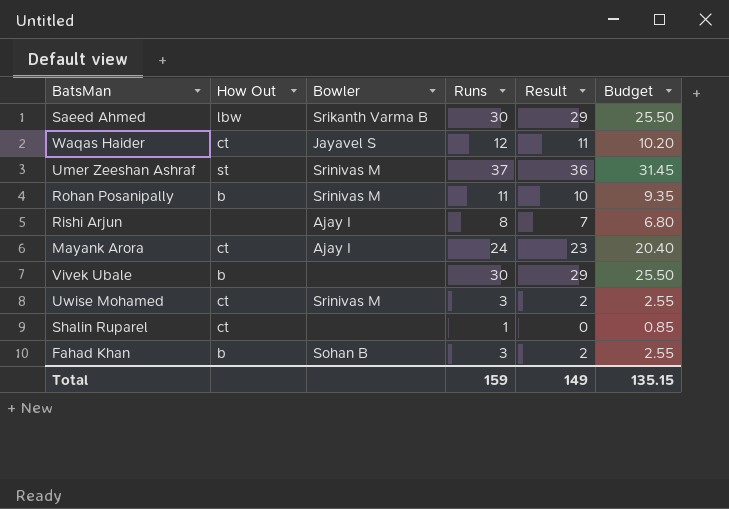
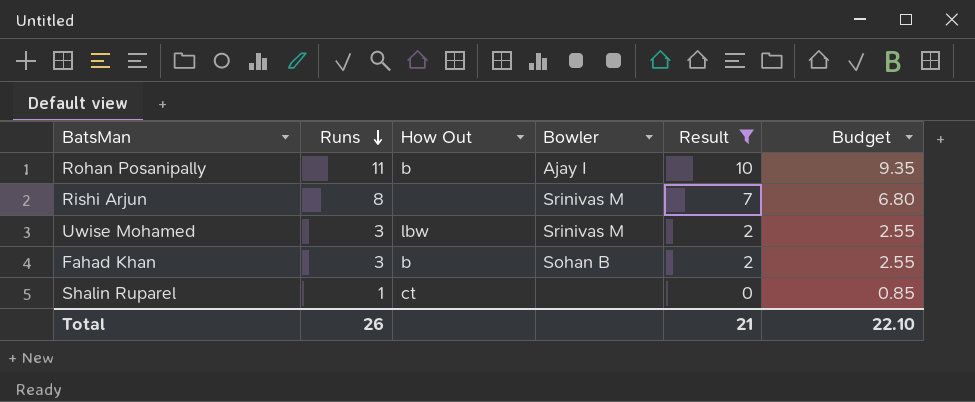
filter: none -> Result <= 10
row order: none -> Runs descending
column Runs | position: 4 -> 2
Rohan Posanipally | Bowler: Srinivas M -> Ajay I
Rishi Arjun | Bowler: Ajay I -> Srinivas M
Uwise Mohamed | How Out: ct -> lbw
Total | Runs: 159 -> 26
Total | Result: 149 -> 21
Total | Budget: 135.15 -> 22.10

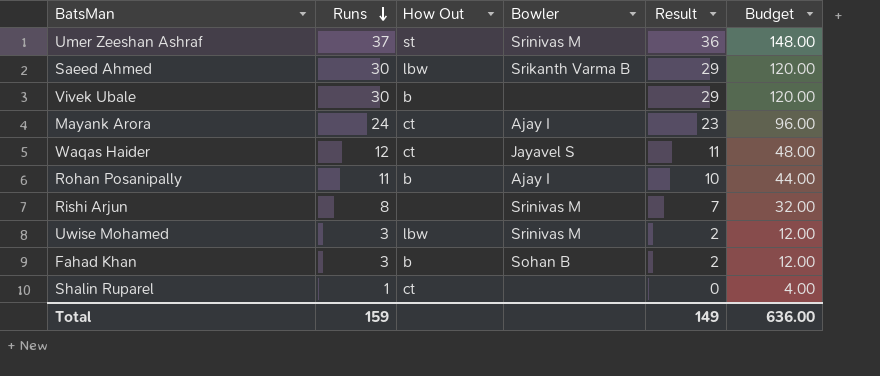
filter: Result <= 10 -> none
column Budget | formula: [Runs] * 0.85 -> [Runs] * 4
Total | Runs: 26 -> 159
Total | Result: 21 -> 149
Total | Budget: 22.10 -> 636.00

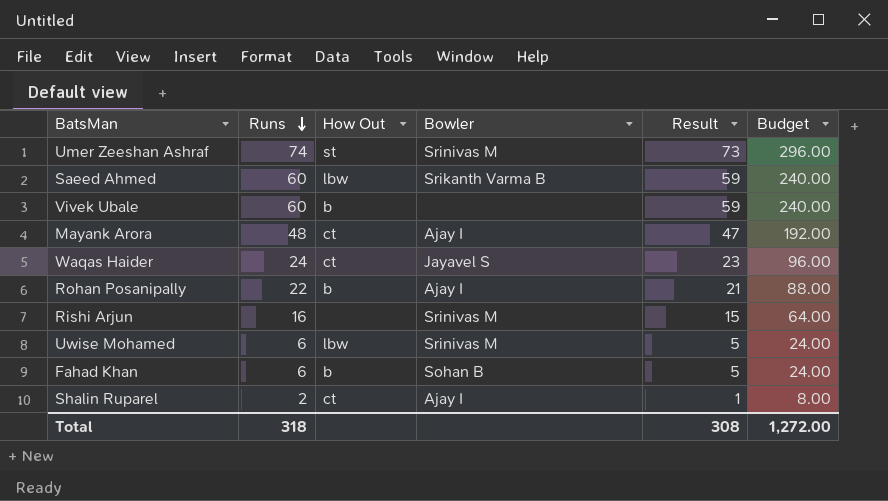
Umer Zeeshan Ashraf | Runs: 37 -> 74
Umer Zeeshan Ashraf | Result: 36 -> 73
Umer Zeeshan Ashraf | Budget: 148.00 -> 296.00
Saeed Ahmed | Runs: 30 -> 60
Saeed Ahmed | Result: 29 -> 59
Saeed Ahmed | Budget: 120.00 -> 240.00
Vivek Ubale | Runs: 30 -> 60
Vivek Ubale | Result: 29 -> 59
Vivek Ubale | Budget: 120.00 -> 240.00
Mayank Arora | Runs: 24 -> 48
Mayank Arora | Result: 23 -> 47
Mayank Arora | Budget: 96.00 -> 192.00
Waqas Haider | Runs: 12 -> 24
Waqas Haider | Result: 11 -> 23
Waqas Haider | Budget: 48.00 -> 96.00
Rohan Posanipally | Runs: 11 -> 22
Rohan Posanipally | Result: 10 -> 21
Rohan Posanipally | Budget: 44.00 -> 88.00
Rishi Arjun | Runs: 8 -> 16
Rishi Arjun | Result: 7 -> 15
Rishi Arjun | Budget: 32.00 -> 64.00
Uwise Mohamed | Runs: 3 -> 6
Uwise Mohamed | Result: 2 -> 5
Uwise Mohamed | Budget: 12.00 -> 24.00
Fahad Khan | Runs: 3 -> 6
Fahad Khan | Result: 2 -> 5
Fahad Khan | Budget: 12.00 -> 24.00
Shalin Ruparel | Runs: 1 -> 2
Shalin Ruparel | Bowler: none -> Ajay I
Shalin Ruparel | Result: 0 -> 1
Shalin Ruparel | Budget: 4.00 -> 8.00
Total | Runs: 159 -> 318
Total | Result: 149 -> 308
Total | Budget: 636.00 -> 1,272.00

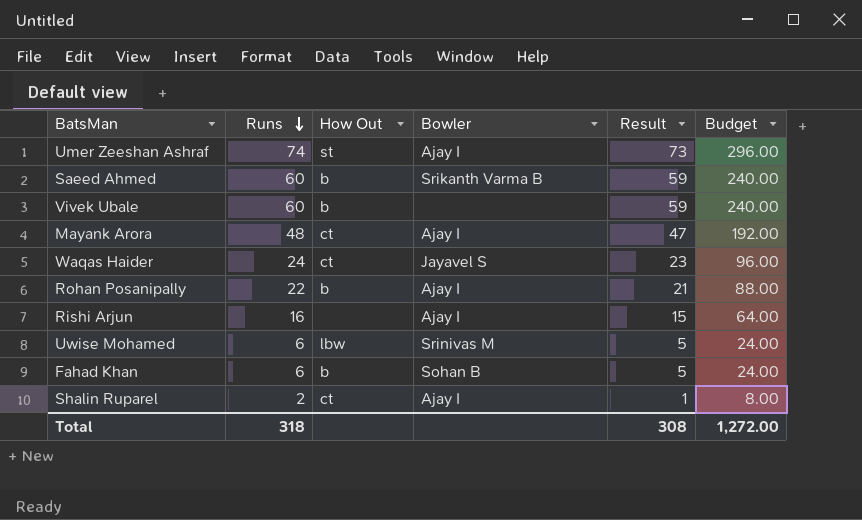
Umer Zeeshan Ashraf | Bowler: Srinivas M -> Ajay I
Saeed Ahmed | How Out: lbw -> b
Rishi Arjun | Bowler: Srinivas M -> Ajay I

